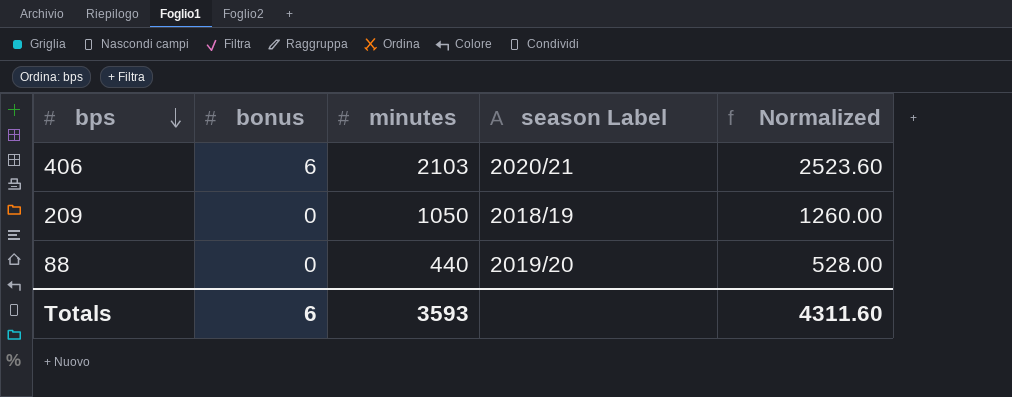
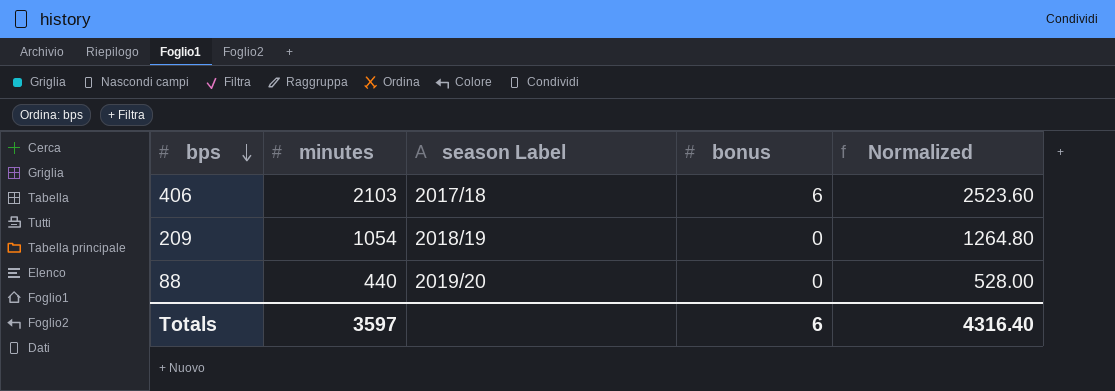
column bonus | position: 2 -> 4
406 | season Label: 2020/21 -> 2017/18
209 | minutes: 1050 -> 1054
209 | Normalized: 1260.00 -> 1264.80
Totals | minutes: 3593 -> 3597
Totals | Normalized: 4311.60 -> 4316.40

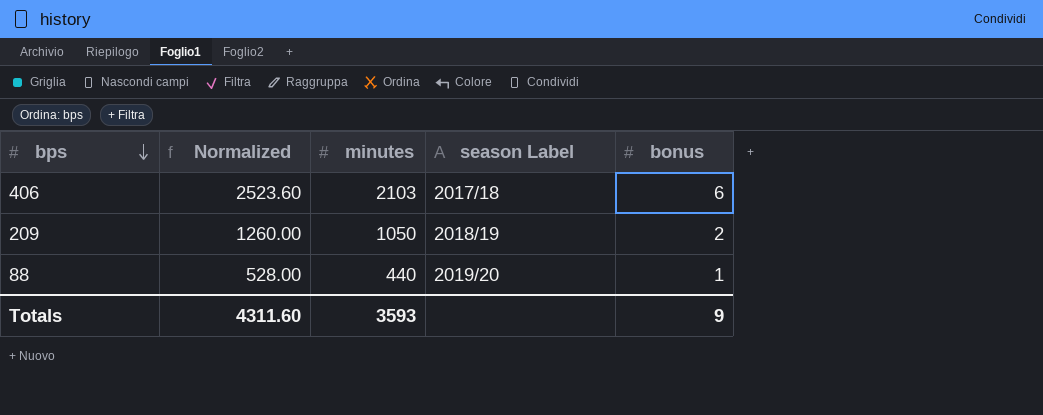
column Normalized | position: 5 -> 2
209 | Normalized: 1264.80 -> 1260.00
209 | minutes: 1054 -> 1050
209 | bonus: 0 -> 2
88 | bonus: 0 -> 1
Totals | Normalized: 4316.40 -> 4311.60
Totals | minutes: 3597 -> 3593
Totals | bonus: 6 -> 9

